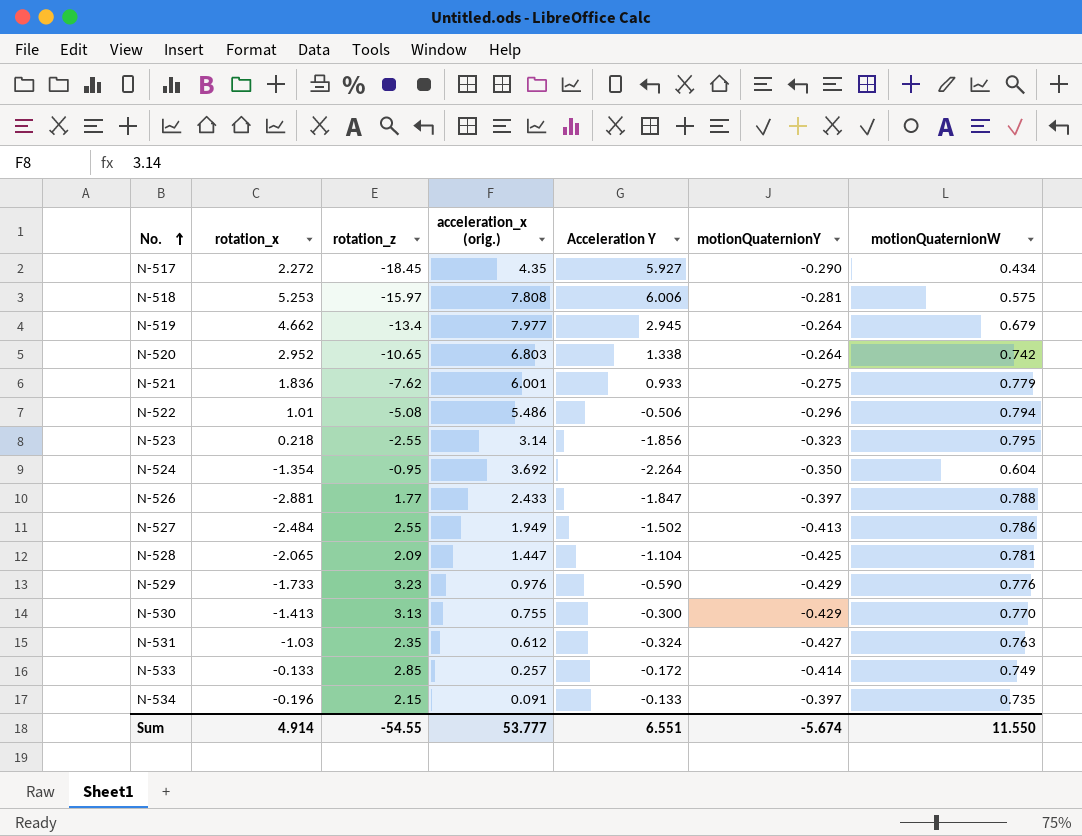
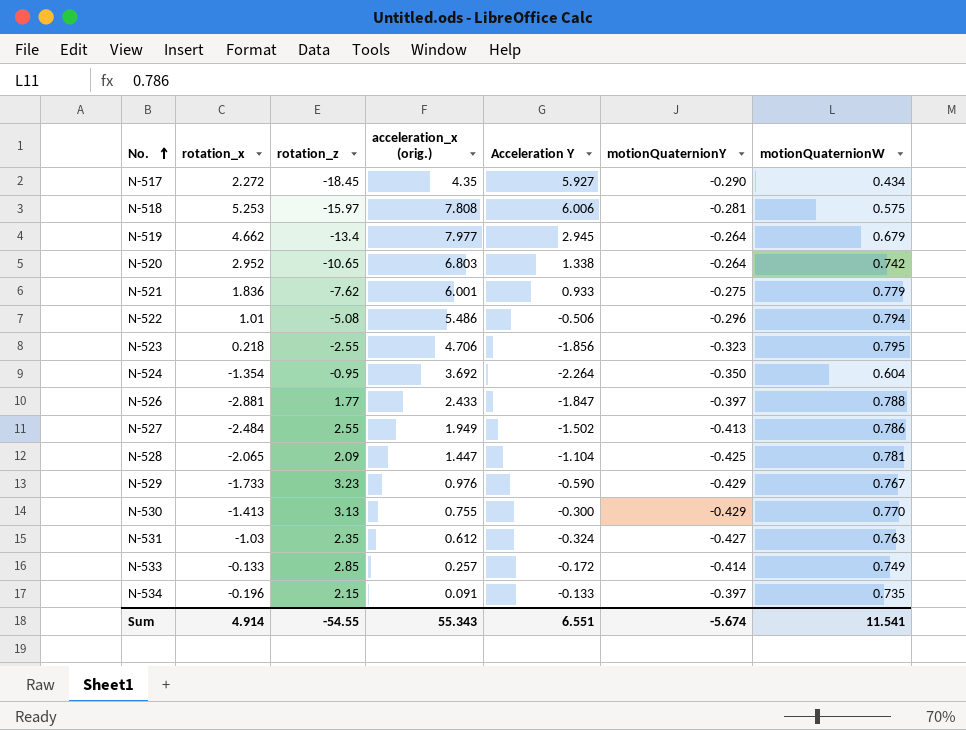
N-523 | acceleration_x (orig.): 3.14 -> 4.706
N-529 | motionQuaternionW: 0.776 -> 0.767
Sum | acceleration_x (orig.): 53.777 -> 55.343
Sum | motionQuaternionW: 11.550 -> 11.541

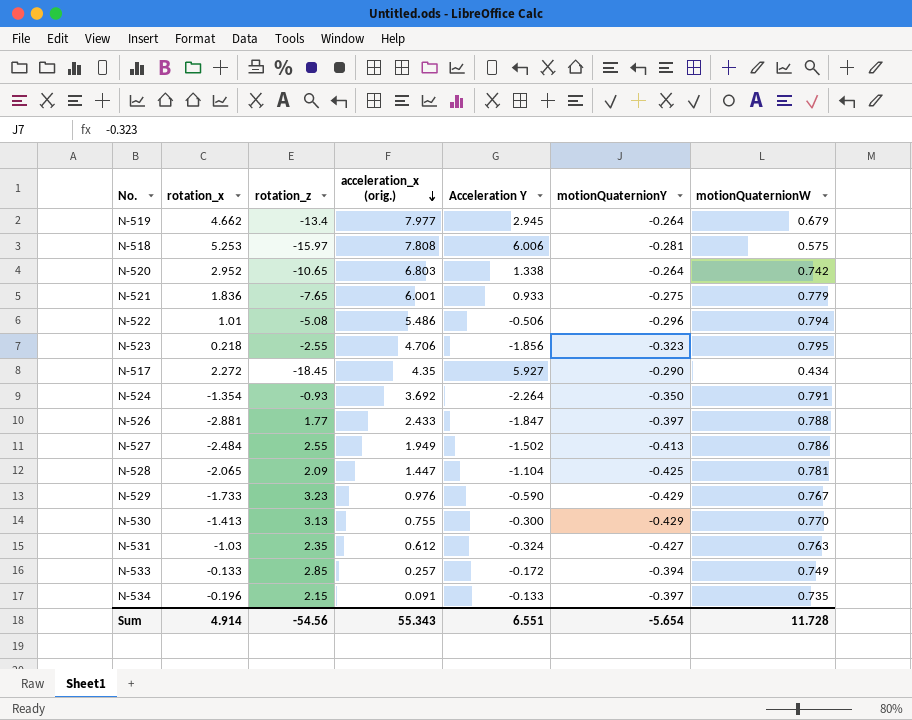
row order: No. ascending -> acceleration_x (orig.) descending
N-521 | rotation_z: -7.62 -> -7.65
N-524 | rotation_z: -0.95 -> -0.93
N-524 | motionQuaternionW: 0.604 -> 0.791
N-533 | motionQuaternionY: -0.414 -> -0.394
Sum | rotation_z: -54.55 -> -54.56
Sum | motionQuaternionY: -5.674 -> -5.654
Sum | motionQuaternionW: 11.541 -> 11.728

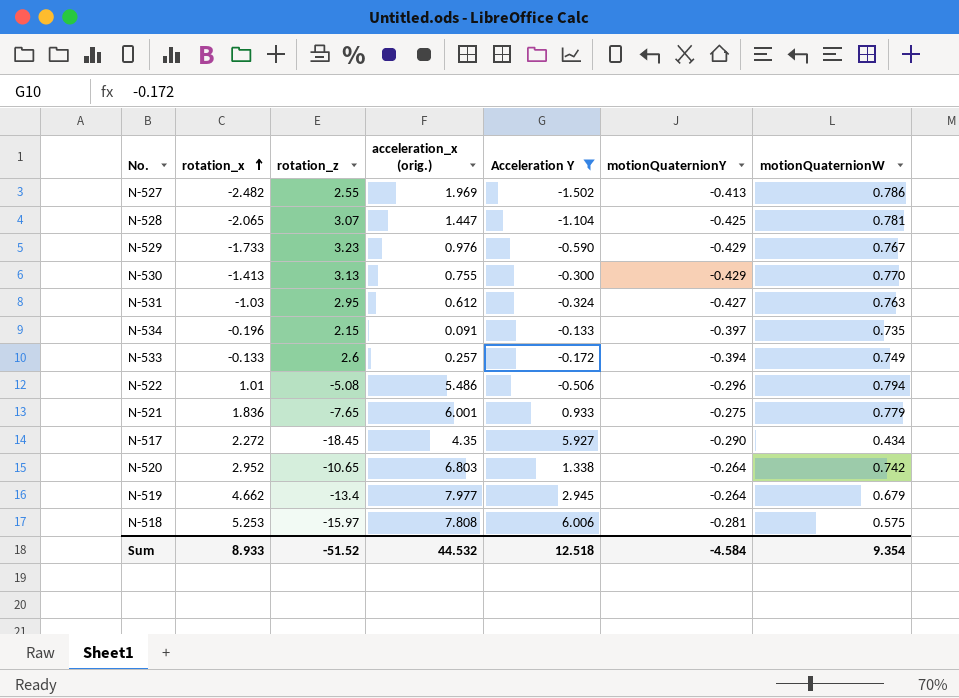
filter: none -> Acceleration Y >= -1.502
row order: acceleration_x (orig.) descending -> rotation_x ascending
N-527 | rotation_x: -2.484 -> -2.482
N-527 | acceleration_x (orig.): 1.949 -> 1.969
N-528 | rotation_z: 2.09 -> 3.07
N-531 | rotation_z: 2.35 -> 2.95
N-533 | rotation_z: 2.85 -> 2.6
Sum | rotation_x: 4.914 -> 8.933
Sum | rotation_z: -54.56 -> -51.52
Sum | acceleration_x (orig.): 55.343 -> 44.532
Sum | Acceleration Y: 6.551 -> 12.518
Sum | motionQuaternionY: -5.654 -> -4.584
Sum | motionQuaternionW: 11.728 -> 9.354

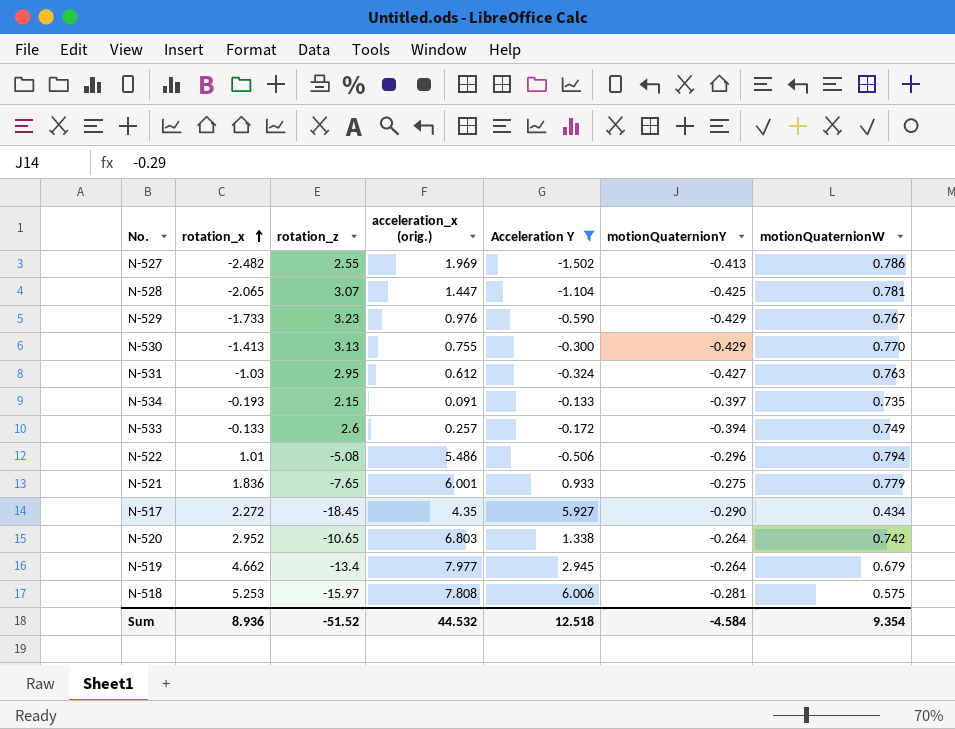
N-534 | rotation_x: -0.196 -> -0.193
Sum | rotation_x: 8.933 -> 8.936

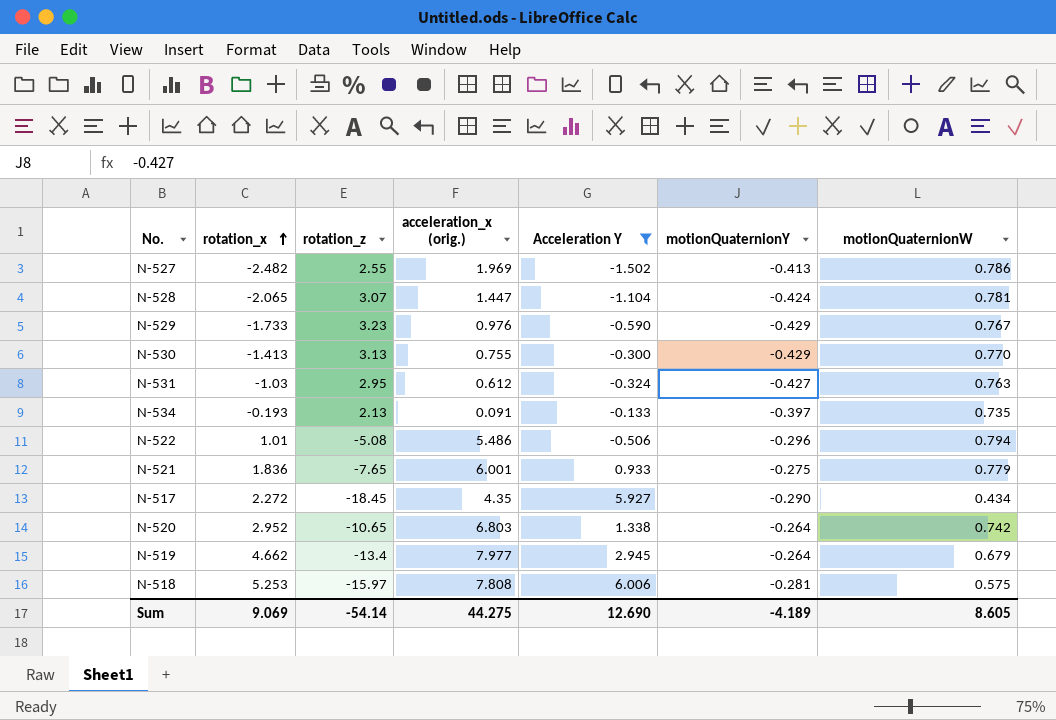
row N-533: -0.133 | 2.6 | 0.257 | -0.172 | -0.394 | 0.749 -> none
N-528 | motionQuaternionY: -0.425 -> -0.424
N-534 | rotation_z: 2.15 -> 2.13
Sum | rotation_x: 8.936 -> 9.069
Sum | rotation_z: -51.52 -> -54.14
Sum | acceleration_x (orig.): 44.532 -> 44.275
Sum | Acceleration Y: 12.518 -> 12.690
Sum | motionQuaternionY: -4.584 -> -4.189
Sum | motionQuaternionW: 9.354 -> 8.605

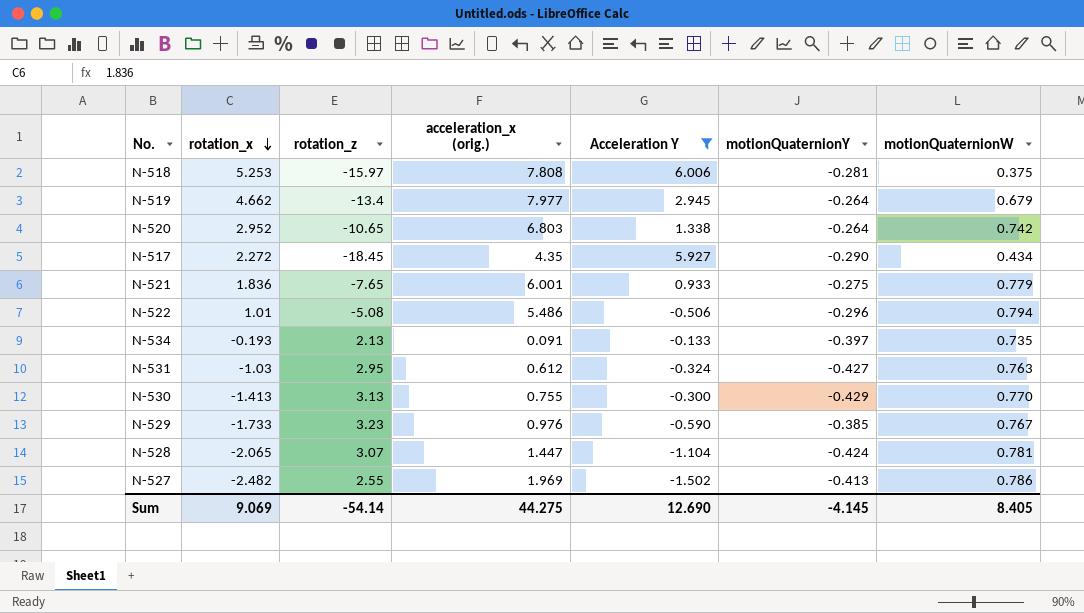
row order: rotation_x ascending -> rotation_x descending
N-518 | motionQuaternionW: 0.575 -> 0.375
N-529 | motionQuaternionY: -0.429 -> -0.385
Sum | motionQuaternionY: -4.189 -> -4.145
Sum | motionQuaternionW: 8.605 -> 8.405

